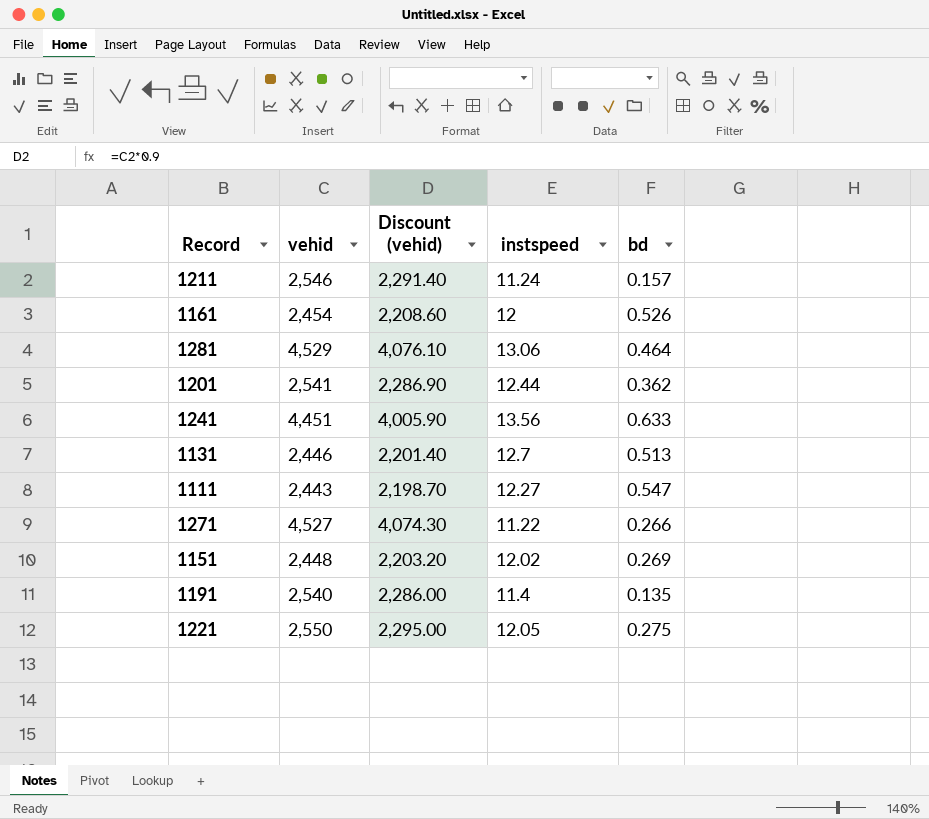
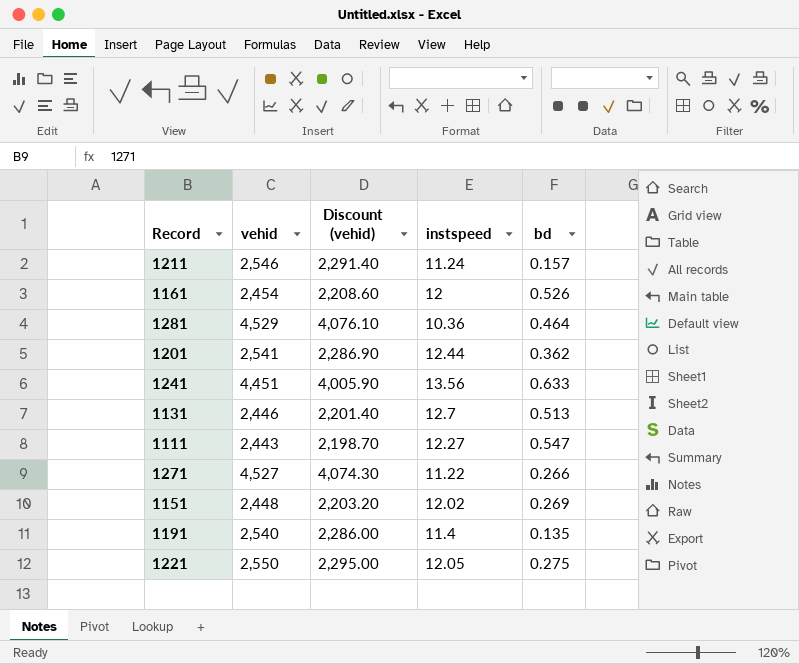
1281 | instspeed: 13.06 -> 10.36

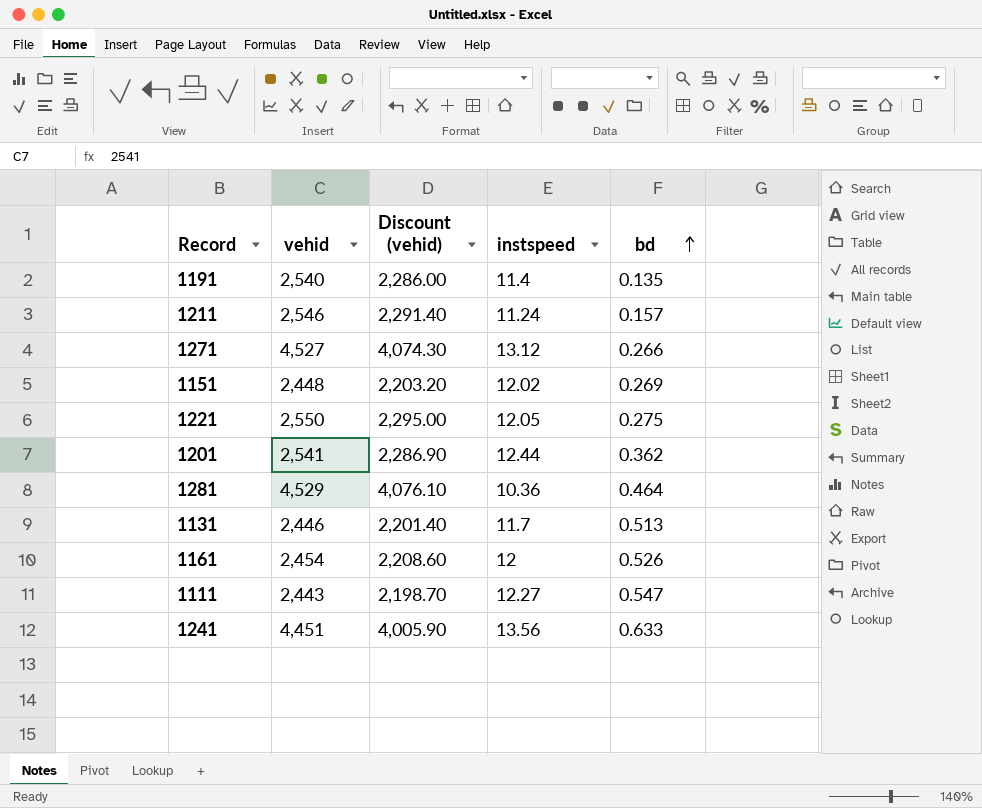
row order: none -> bd ascending
1271 | instspeed: 11.22 -> 13.12
1131 | instspeed: 12.7 -> 11.7

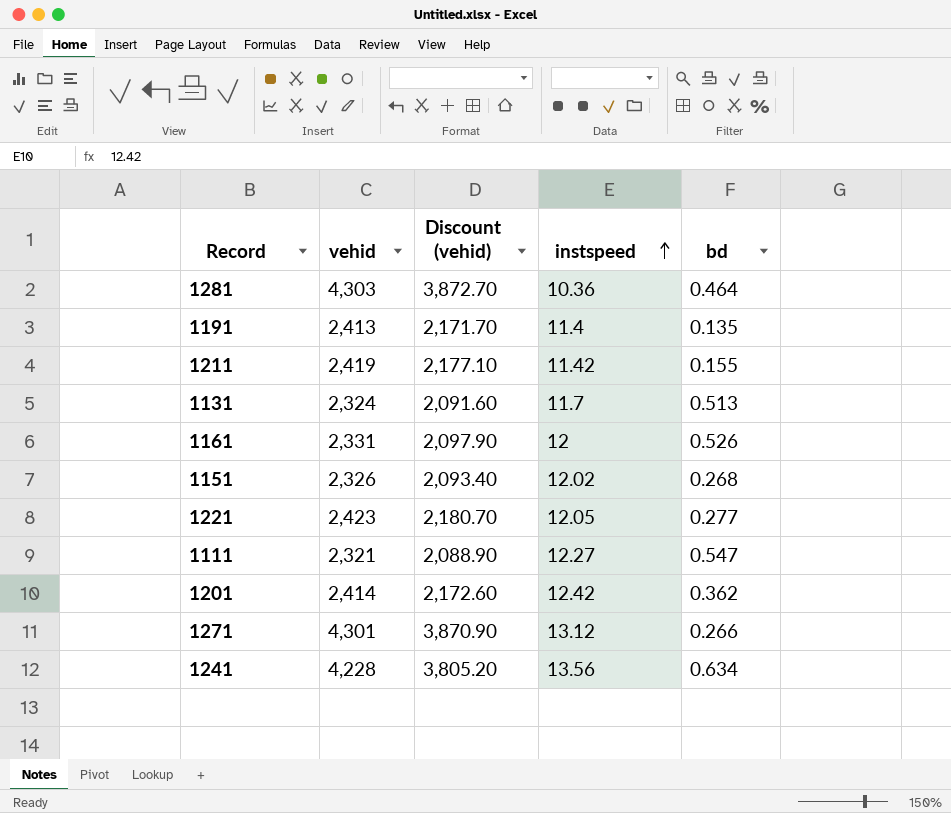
row order: bd ascending -> instspeed ascending
1281 | vehid: 4,529 -> 4,303
1281 | Discount (vehid): 4,076.10 -> 3,872.70
1191 | vehid: 2,540 -> 2,413
1191 | Discount (vehid): 2,286.00 -> 2,171.70
1211 | vehid: 2,546 -> 2,419
1211 | Discount (vehid): 2,291.40 -> 2,177.10
1211 | instspeed: 11.24 -> 11.42
1211 | bd: 0.157 -> 0.155
1131 | vehid: 2,446 -> 2,324
1131 | Discount (vehid): 2,201.40 -> 2,091.60
1161 | vehid: 2,454 -> 2,331
1161 | Discount (vehid): 2,208.60 -> 2,097.90
1151 | vehid: 2,448 -> 2,326
1151 | Discount (vehid): 2,203.20 -> 2,093.40
1151 | bd: 0.269 -> 0.268
1221 | vehid: 2,550 -> 2,423
1221 | Discount (vehid): 2,295.00 -> 2,180.70
1221 | bd: 0.275 -> 0.277
1111 | vehid: 2,443 -> 2,321
1111 | Discount (vehid): 2,198.70 -> 2,088.90
1201 | vehid: 2,541 -> 2,414
1201 | Discount (vehid): 2,286.90 -> 2,172.60
1201 | instspeed: 12.44 -> 12.42
1271 | vehid: 4,527 -> 4,301
1271 | Discount (vehid): 4,074.30 -> 3,870.90
1241 | vehid: 4,451 -> 4,228
1241 | Discount (vehid): 4,005.90 -> 3,805.20
1241 | bd: 0.633 -> 0.634

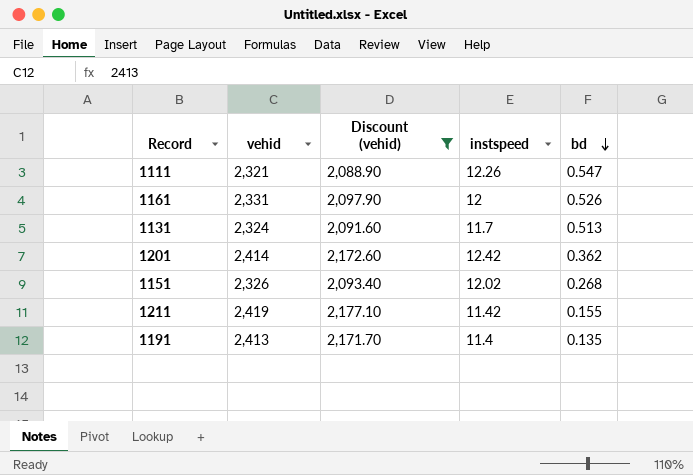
filter: none -> Discount (vehid) <= 2,177.10
row order: instspeed ascending -> bd descending
1111 | instspeed: 12.27 -> 12.26

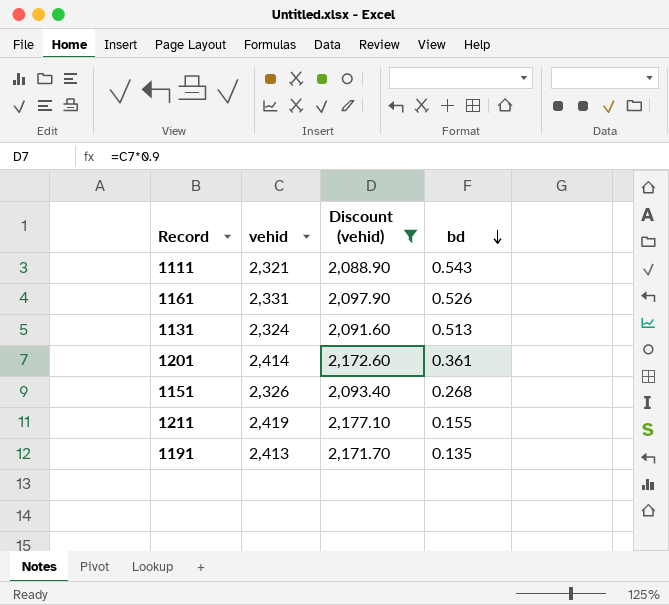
column instspeed | position: 4 -> none
1111 | bd: 0.547 -> 0.543
1201 | bd: 0.362 -> 0.361

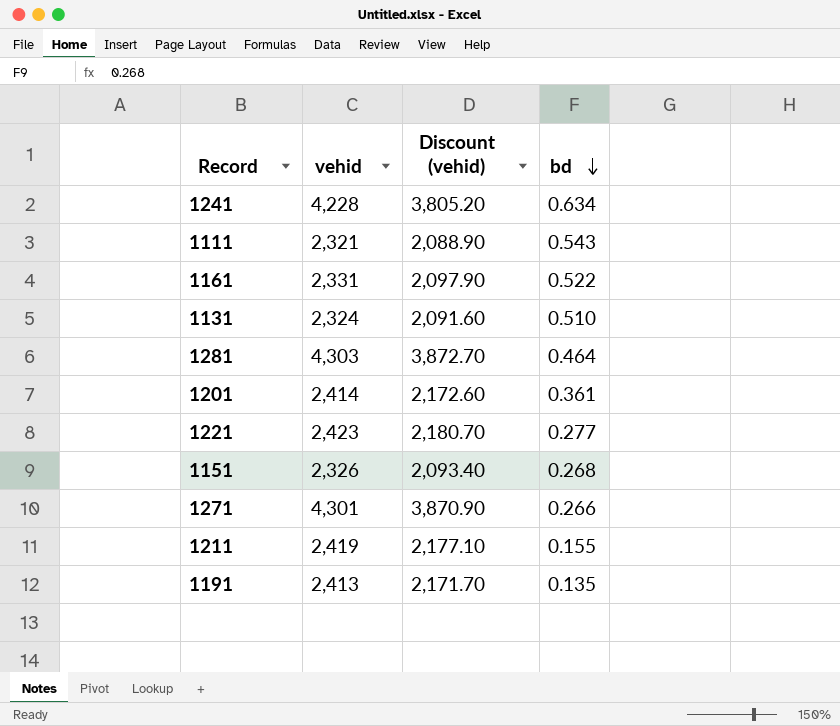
filter: Discount (vehid) <= 2,177.10 -> none
1161 | bd: 0.526 -> 0.522
1131 | bd: 0.513 -> 0.510

